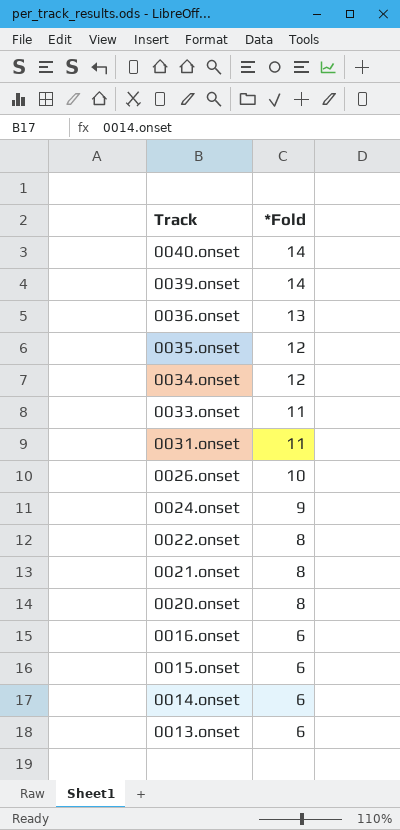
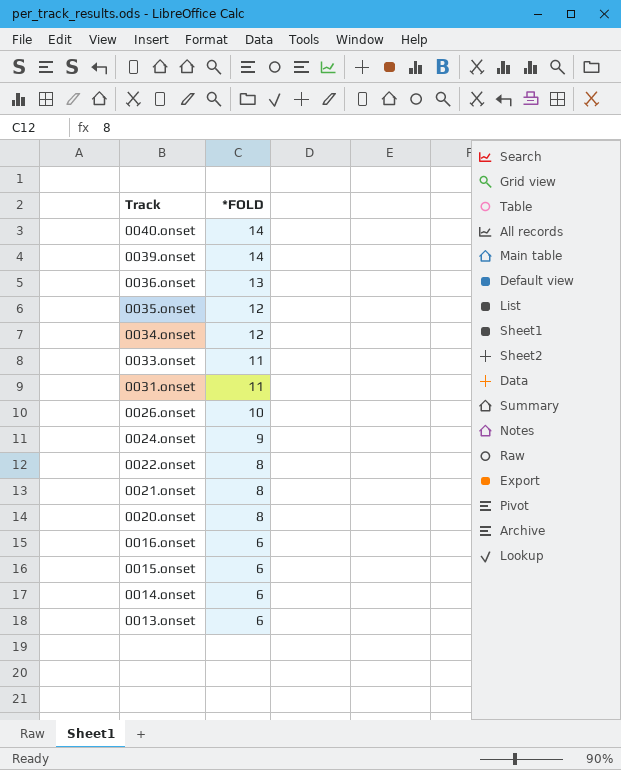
column name: *Fold -> *FOLD

